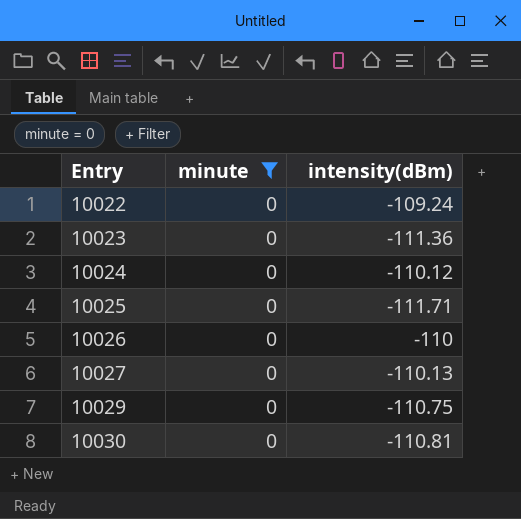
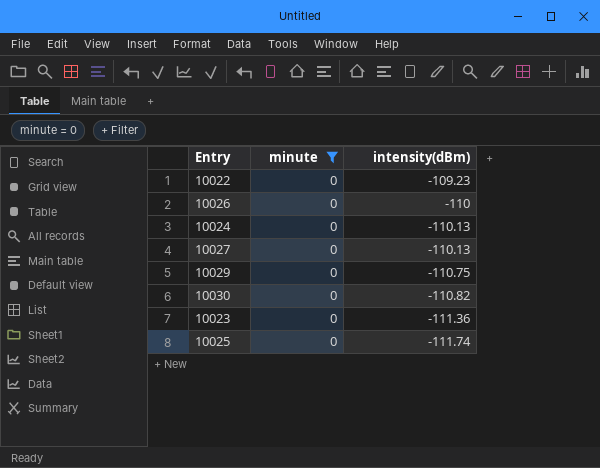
row order: Entry ascending -> intensity(dBm) descending
10022 | intensity(dBm): -109.24 -> -109.23
10024 | intensity(dBm): -110.12 -> -110.13
10030 | intensity(dBm): -110.81 -> -110.82
10025 | intensity(dBm): -111.71 -> -111.74

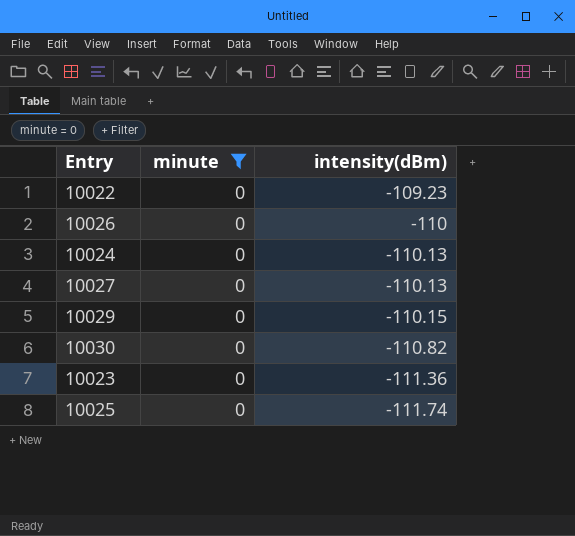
10029 | intensity(dBm): -110.75 -> -110.15

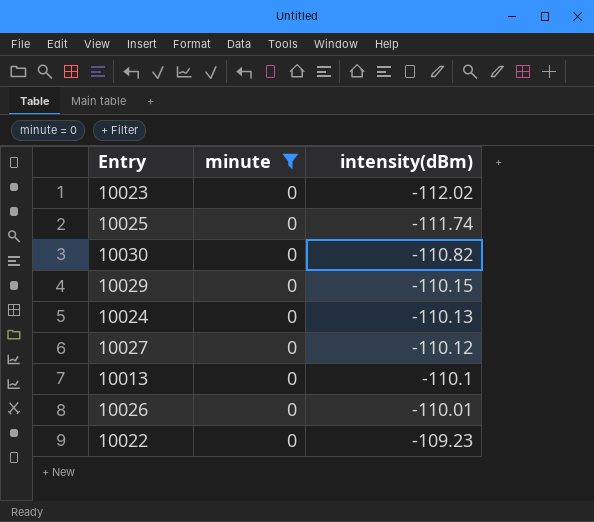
row order: intensity(dBm) descending -> intensity(dBm) ascending
10023 | intensity(dBm): -111.36 -> -112.02
10027 | intensity(dBm): -110.13 -> -110.12
row 10013: none -> 0 | -110.1
10026 | intensity(dBm): -110 -> -110.01

